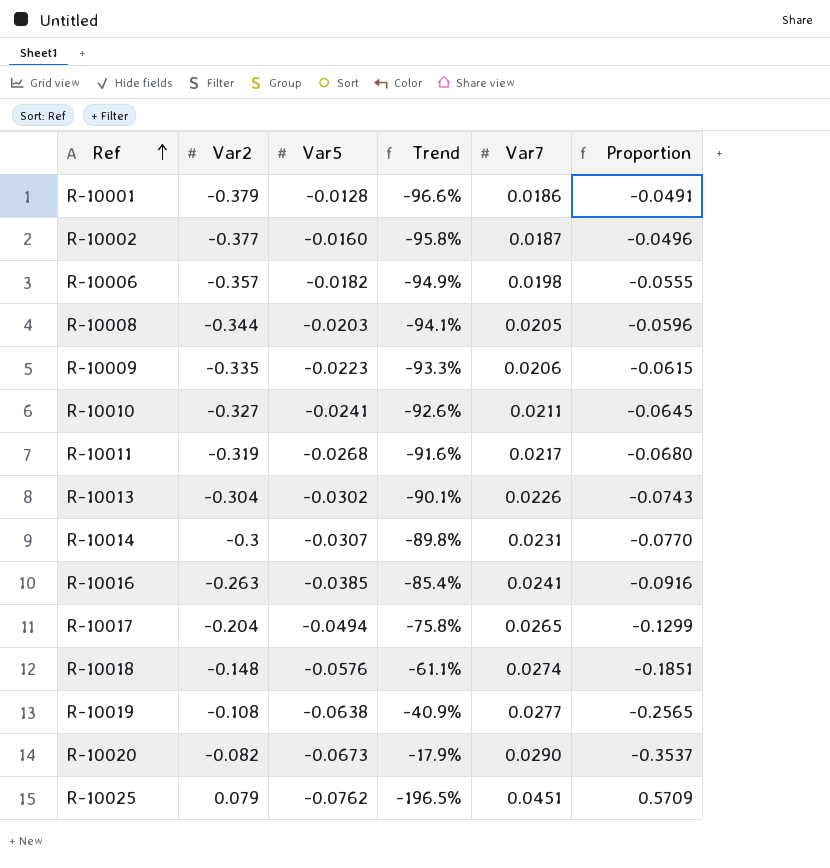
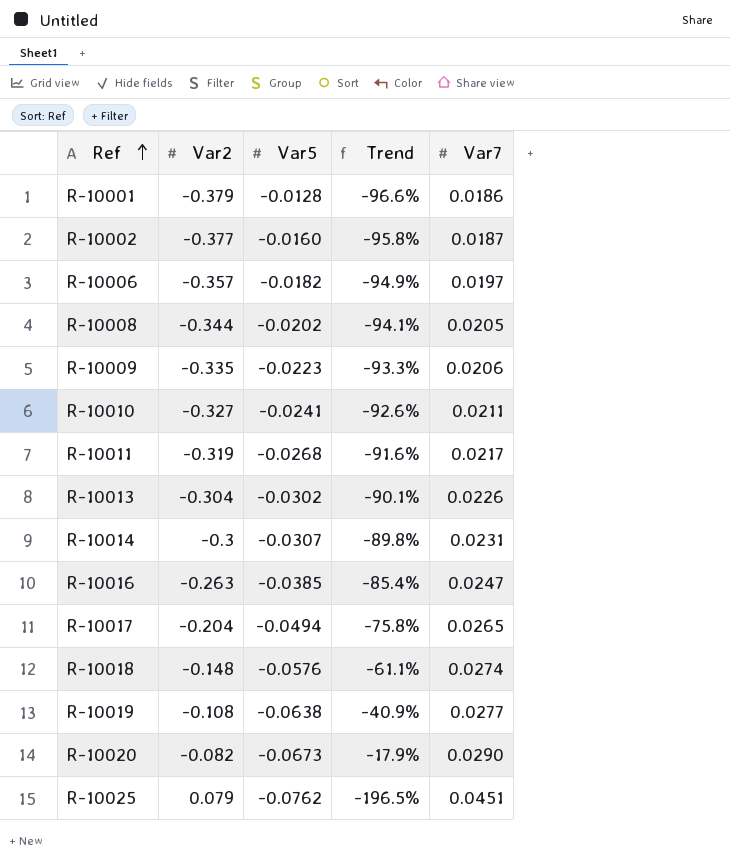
column Proportion | formula: [Var7] / [Var2] -> none
R-10006 | Var7: 0.0198 -> 0.0197
R-10008 | Var5: -0.0203 -> -0.0202
R-10016 | Var7: 0.0241 -> 0.0247

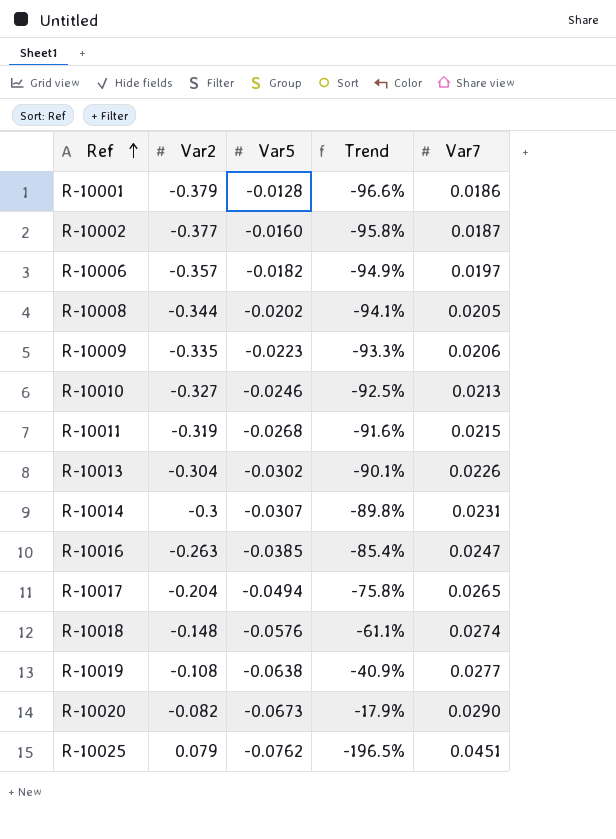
R-10010 | Var5: -0.0241 -> -0.0246
R-10010 | Trend: -92.6% -> -92.5%
R-10010 | Var7: 0.0211 -> 0.0213
R-10011 | Var7: 0.0217 -> 0.0215

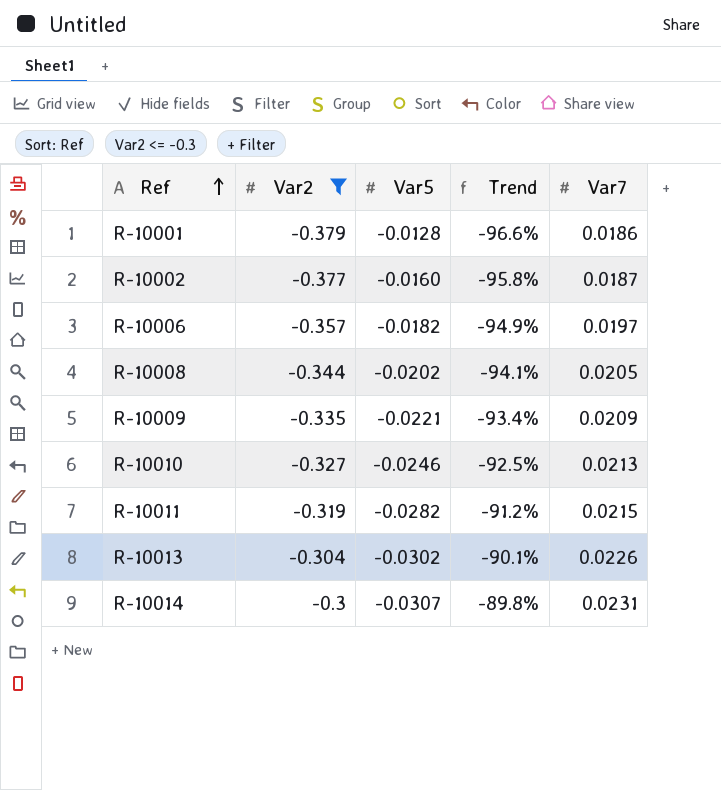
filter: none -> Var2 <= -0.3
R-10009 | Var5: -0.0223 -> -0.0221
R-10009 | Trend: -93.3% -> -93.4%
R-10009 | Var7: 0.0206 -> 0.0209
R-10011 | Var5: -0.0268 -> -0.0282
R-10011 | Trend: -91.6% -> -91.2%

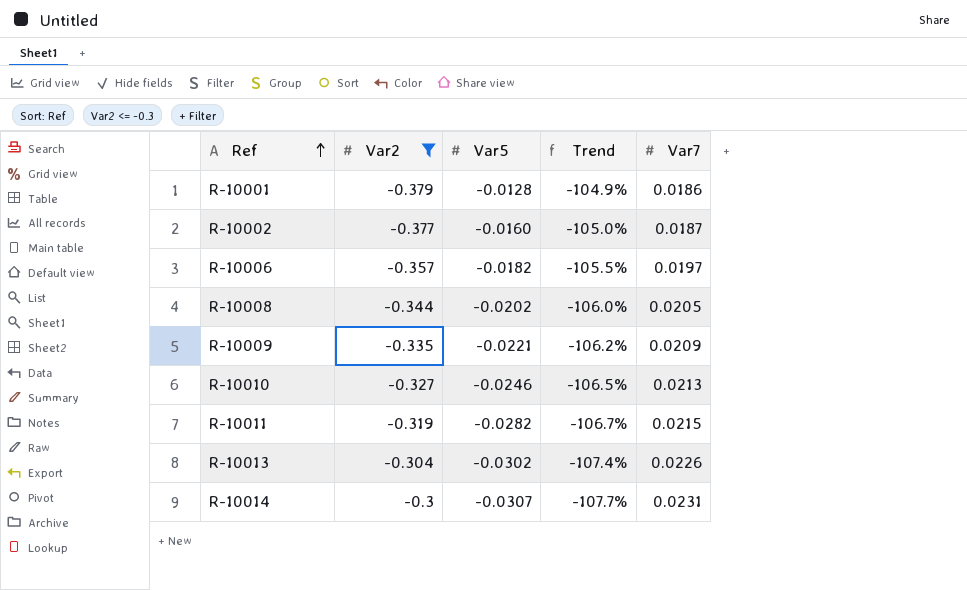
column Trend | formula: ([Var5] - [Var2]) / [Var2] -> ([Var7] - [Var2]) / [Var2]

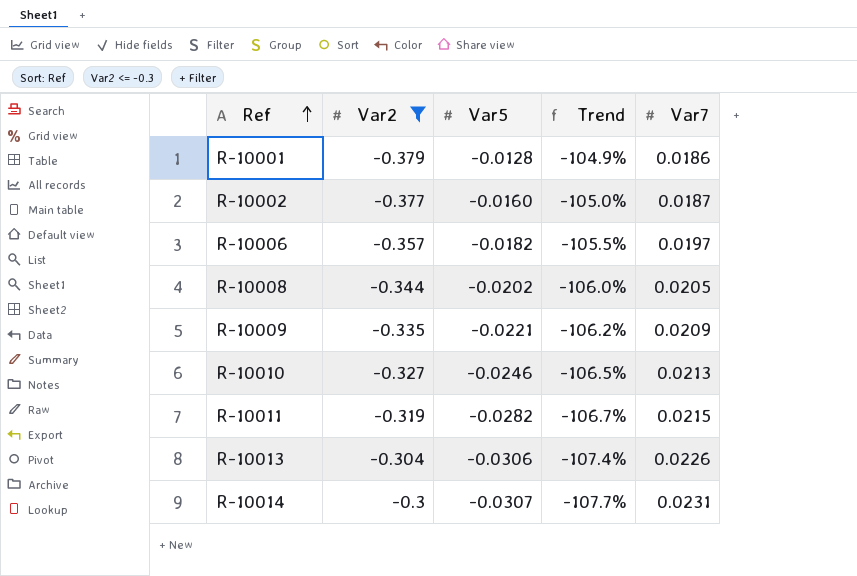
R-10013 | Var5: -0.0302 -> -0.0306

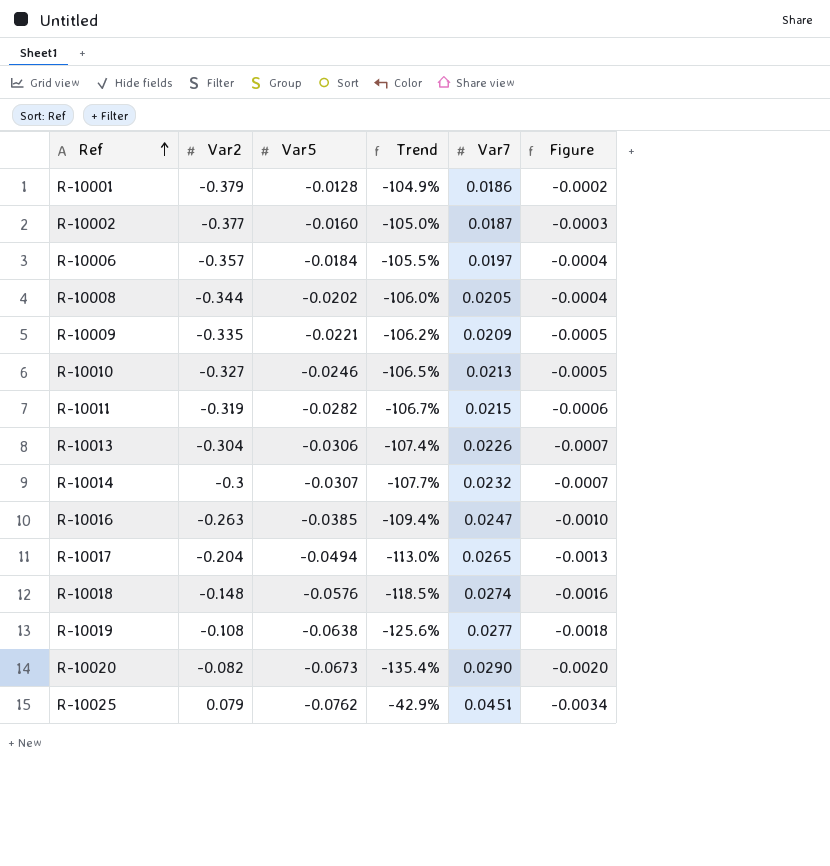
filter: Var2 <= -0.3 -> none
column Figure | formula: none -> [Var5] * [Var7]
R-10006 | Var5: -0.0182 -> -0.0184
R-10014 | Var7: 0.0231 -> 0.0232

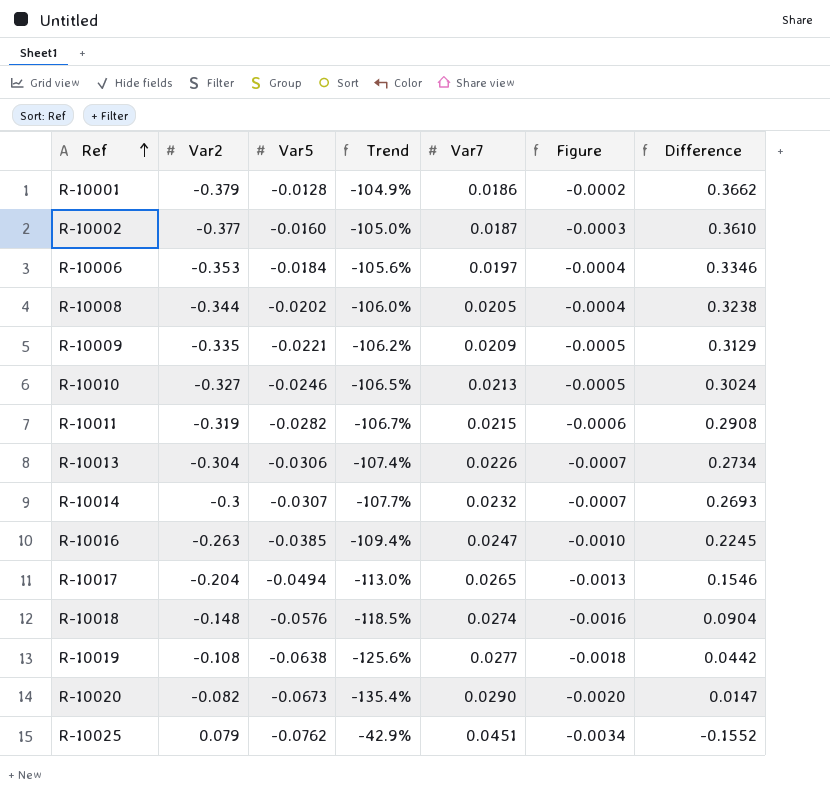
column Difference | formula: none -> [Var5] - [Var2]
R-10006 | Var2: -0.357 -> -0.353
R-10006 | Trend: -105.5% -> -105.6%

